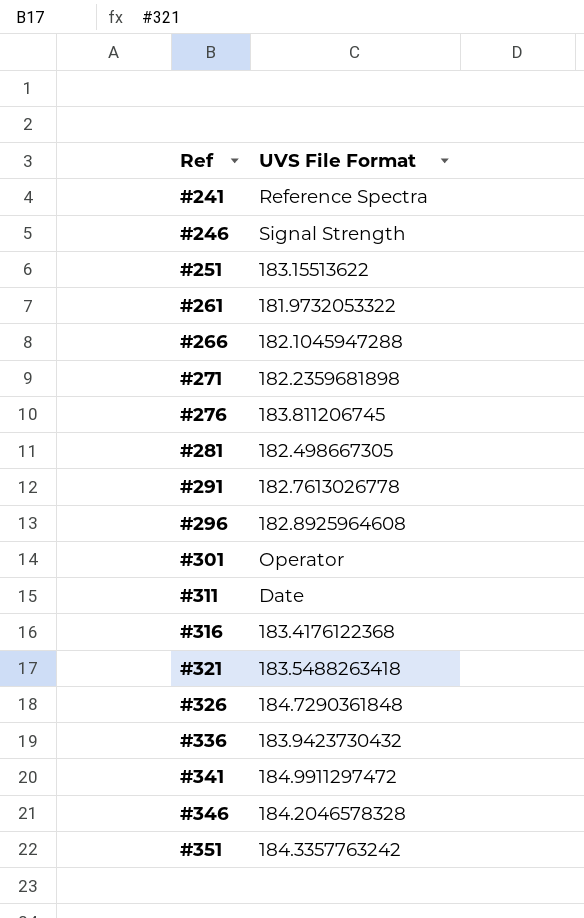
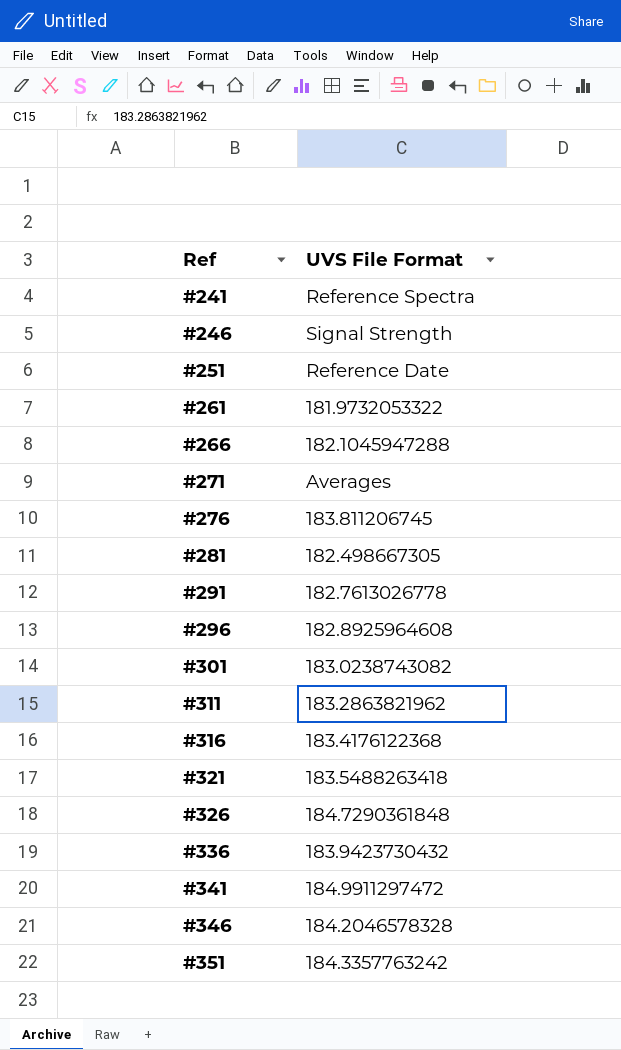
#251 | UVS File Format: 183.15513622 -> Reference Date
#271 | UVS File Format: 182.2359681898 -> Averages
#301 | UVS File Format: Operator -> 183.0238743082
#311 | UVS File Format: Date -> 183.2863821962

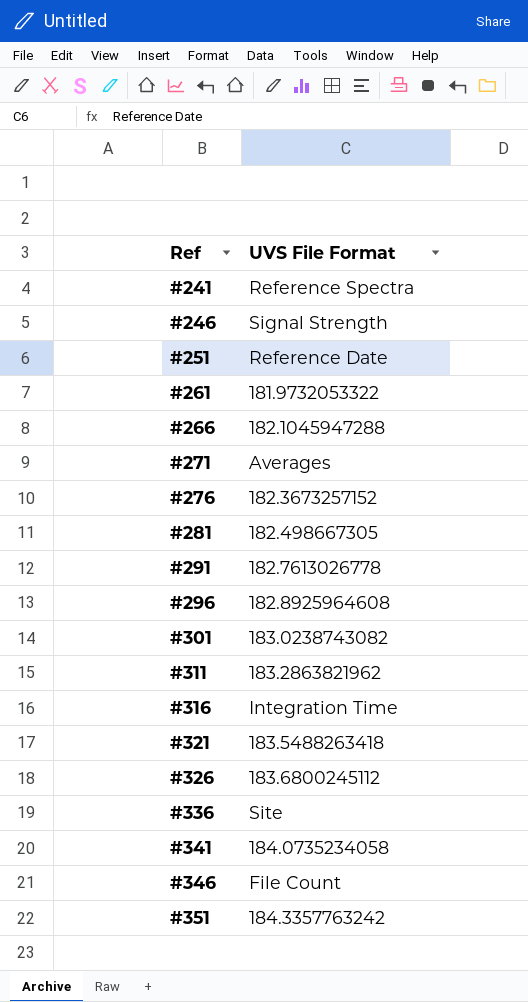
#276 | UVS File Format: 183.811206745 -> 182.3673257152
#316 | UVS File Format: 183.4176122368 -> Integration Time
#326 | UVS File Format: 184.7290361848 -> 183.6800245112
#336 | UVS File Format: 183.9423730432 -> Site
#341 | UVS File Format: 184.9911297472 -> 184.0735234058
#346 | UVS File Format: 184.2046578328 -> File Count

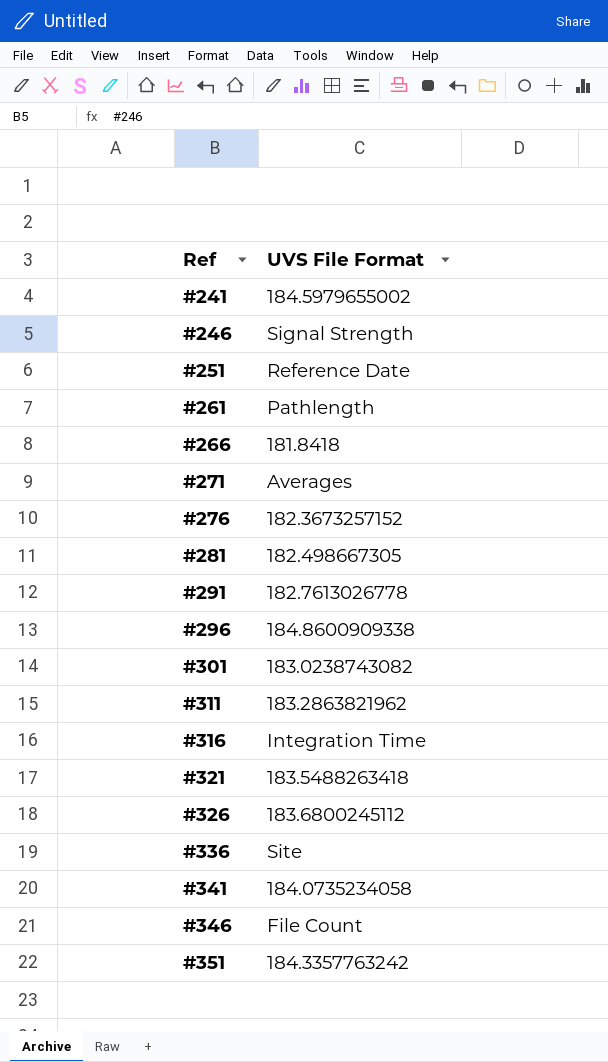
#241 | UVS File Format: Reference Spectra -> 184.5979655002
#261 | UVS File Format: 181.9732053322 -> Pathlength
#266 | UVS File Format: 182.1045947288 -> 181.8418
#296 | UVS File Format: 182.8925964608 -> 184.8600909338

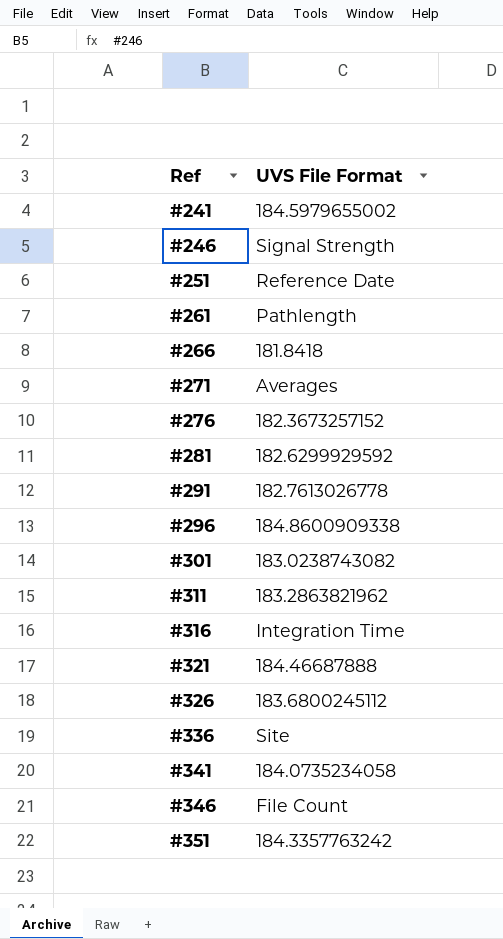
#281 | UVS File Format: 182.498667305 -> 182.6299929592
#321 | UVS File Format: 183.5488263418 -> 184.46687888

